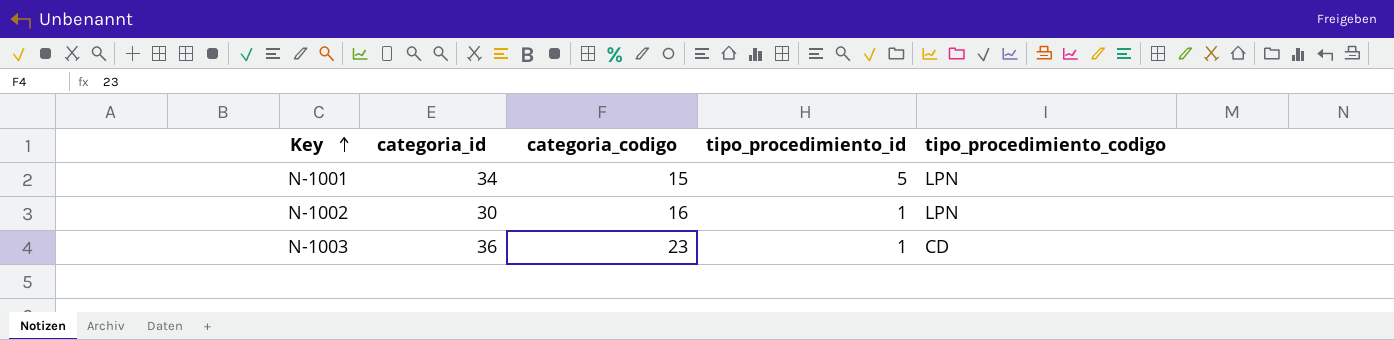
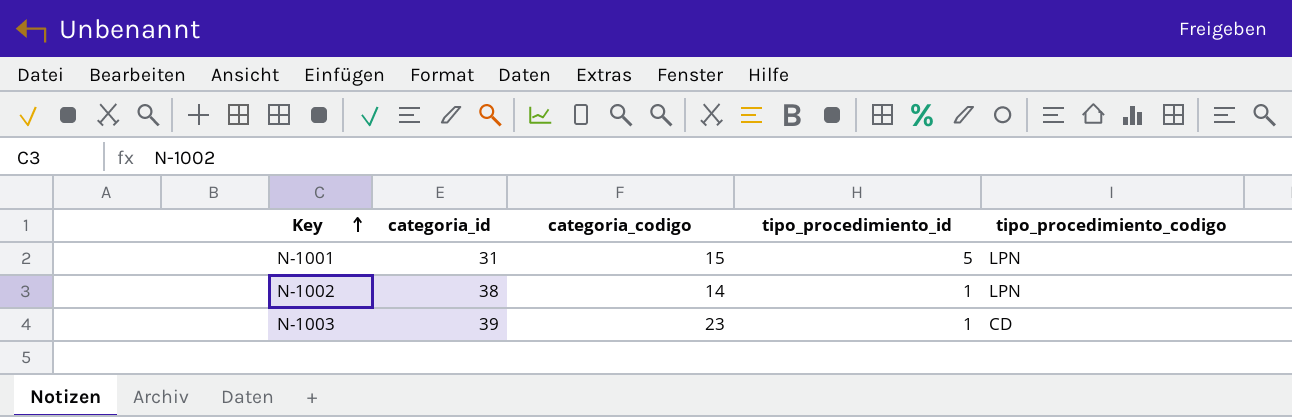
N-1001 | categoria_id: 34 -> 31
N-1002 | categoria_id: 30 -> 38
N-1002 | categoria_codigo: 16 -> 14
N-1003 | categoria_id: 36 -> 39

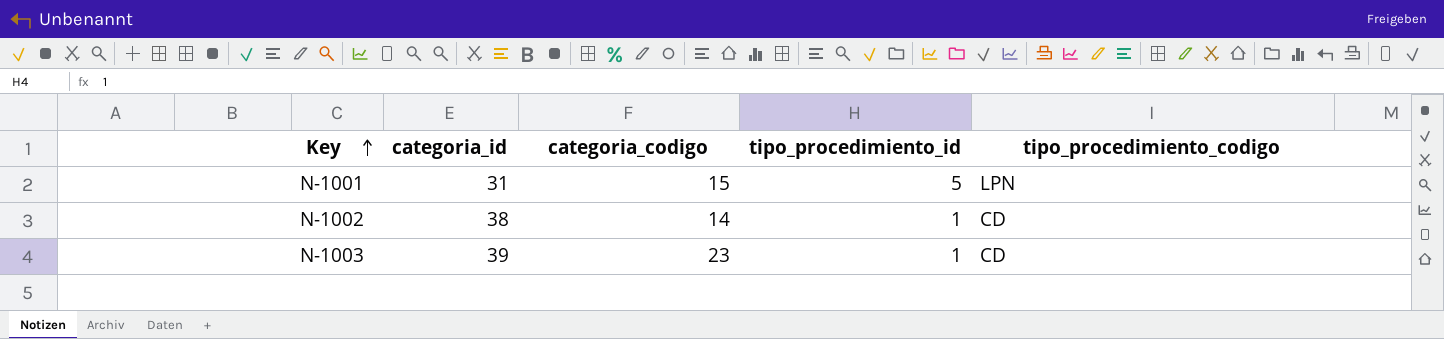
N-1002 | tipo_procedimiento_codigo: LPN -> CD

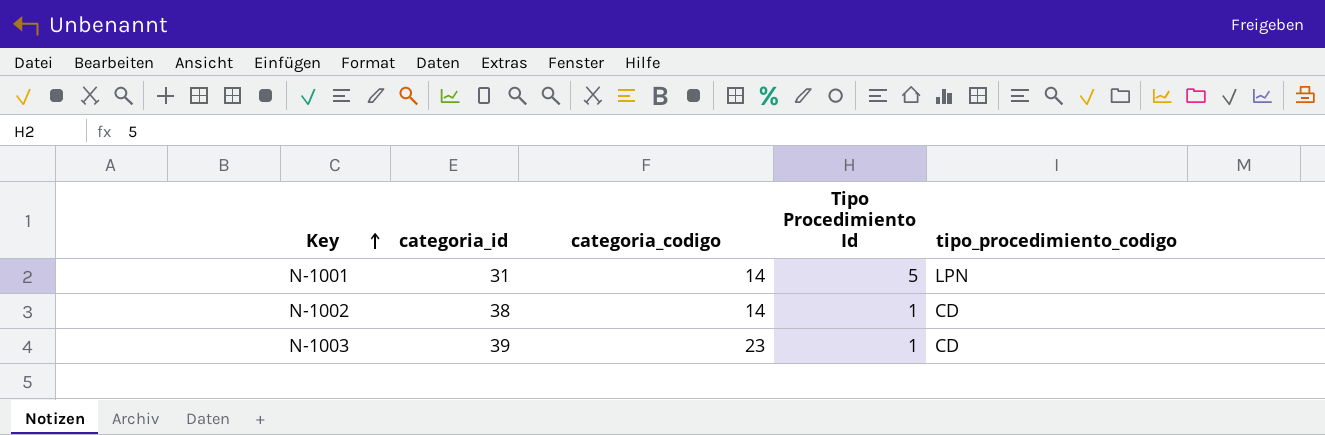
column name: tipo_procedimiento_id -> Tipo Procedimiento Id
N-1001 | categoria_codigo: 15 -> 14

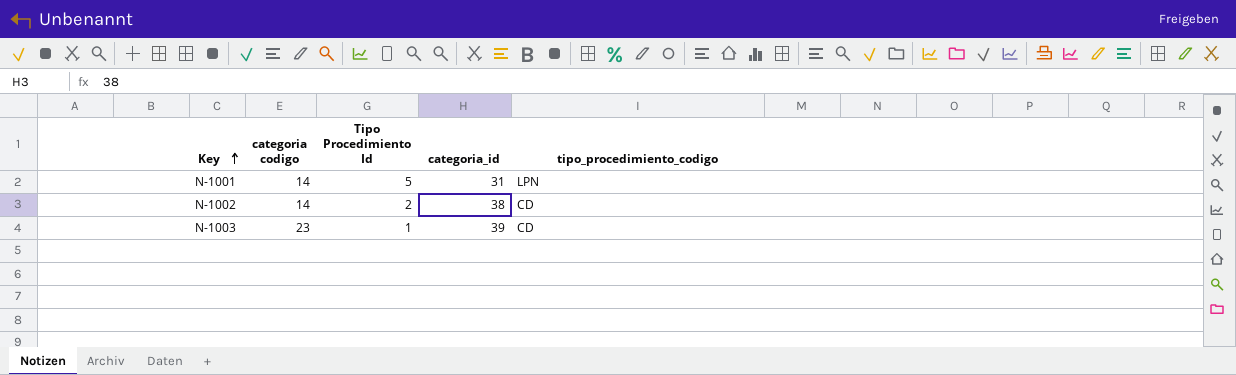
column name: categoria_codigo -> categoria codigo
column categoria_id | position: 2 -> 4
N-1002 | Tipo Procedimiento Id: 1 -> 2

